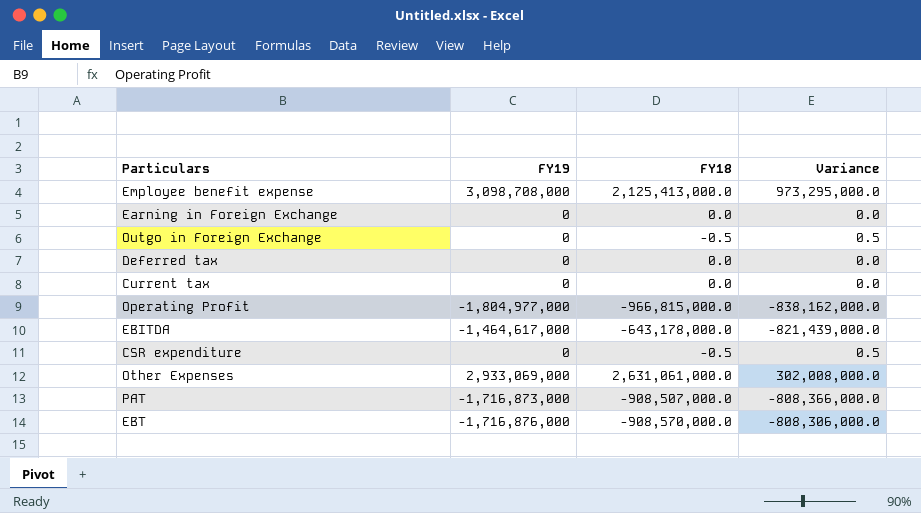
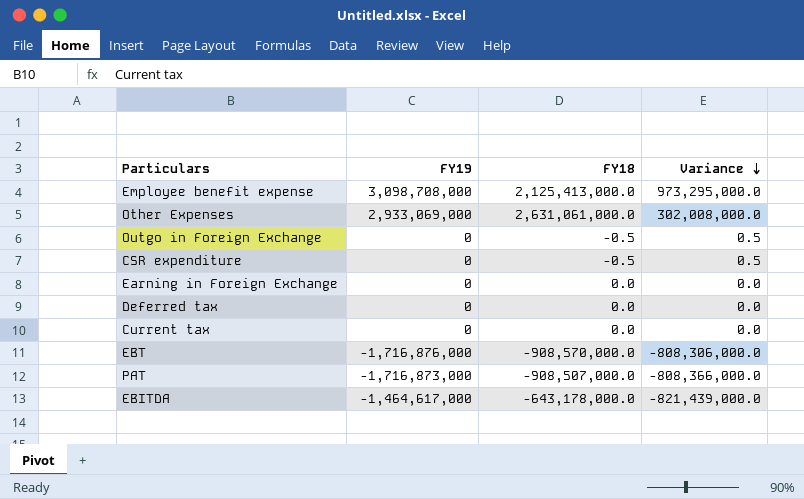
row order: none -> Variance descending
row Operating Profit: -1,804,977,000 | -966,815,000.0 | -838,162,000.0 -> none

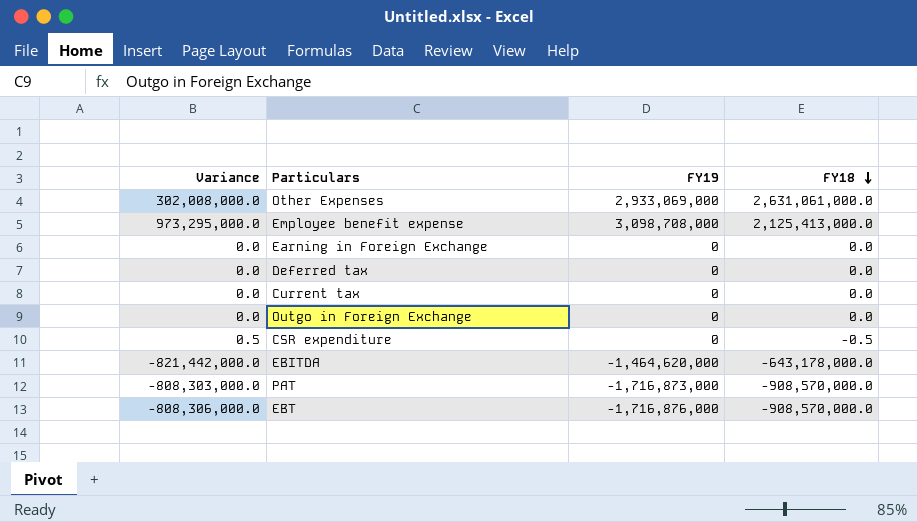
row order: Variance descending -> FY18 descending
column Variance | position: 4 -> 1
Outgo in Foreign Exchange | Variance: 0.5 -> 0.0
Outgo in Foreign Exchange | FY18: -0.5 -> 0.0
EBITDA | Variance: -821,439,000.0 -> -821,442,000.0
EBITDA | FY19: -1,464,617,000 -> -1,464,620,000
PAT | Variance: -808,366,000.0 -> -808,303,000.0
PAT | FY18: -908,507,000.0 -> -908,570,000.0

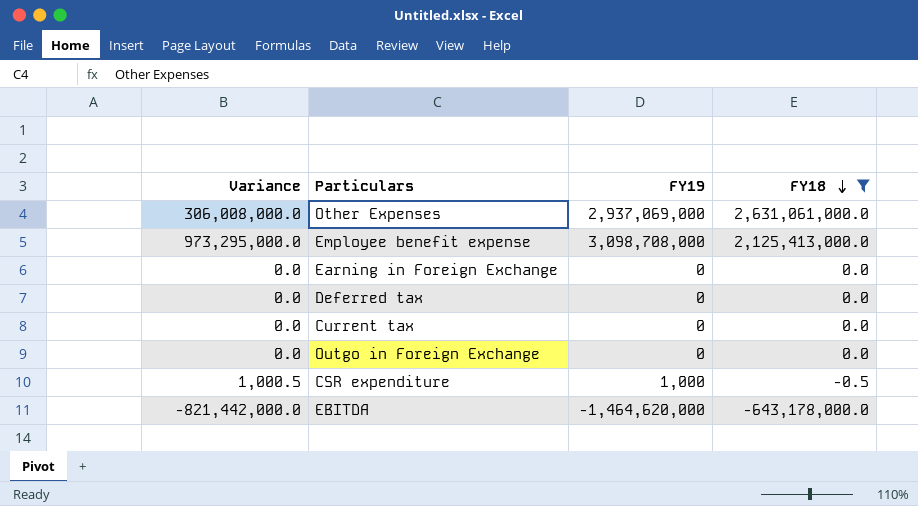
filter: none -> FY18 != -908,570,000.0
Other Expenses | Variance: 302,008,000.0 -> 306,008,000.0
Other Expenses | FY19: 2,933,069,000 -> 2,937,069,000
CSR expenditure | Variance: 0.5 -> 1,000.5
CSR expenditure | FY19: 0 -> 1,000

